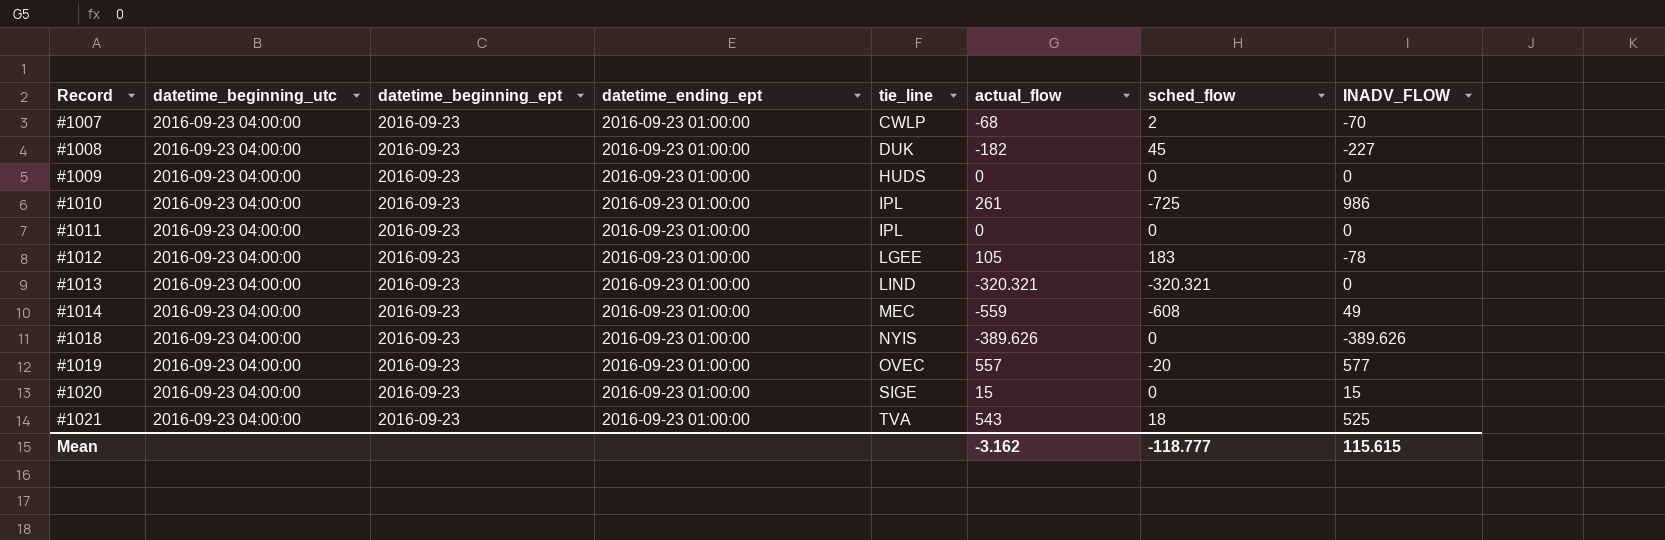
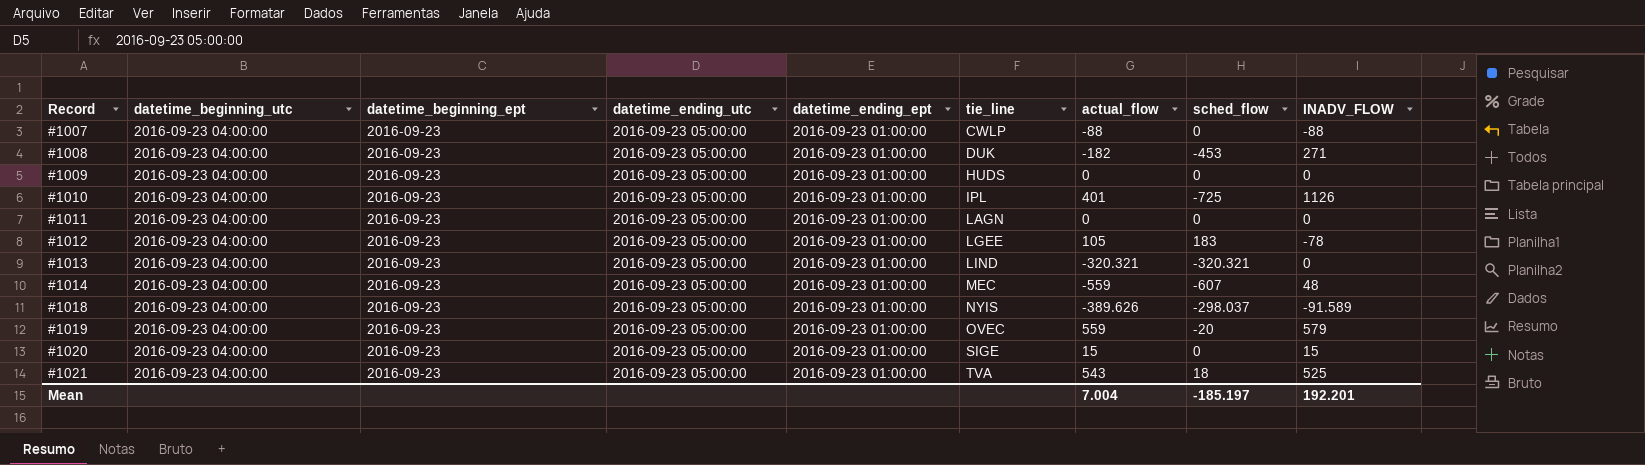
column datetime_ending_utc | position: none -> 4
#1007 | actual_flow: -68 -> -88
#1007 | sched_flow: 2 -> 0
#1007 | INADV_FLOW: -70 -> -88
#1008 | sched_flow: 45 -> -453
#1008 | INADV_FLOW: -227 -> 271
#1010 | actual_flow: 261 -> 401
#1010 | INADV_FLOW: 986 -> 1126
#1011 | tie_line: IPL -> LAGN
#1014 | sched_flow: -608 -> -607
#1014 | INADV_FLOW: 49 -> 48
#1018 | sched_flow: 0 -> -298.037
#1018 | INADV_FLOW: -389.626 -> -91.589
#1019 | actual_flow: 557 -> 559
#1019 | INADV_FLOW: 577 -> 579
Mean | actual_flow: -3.162 -> 7.004
Mean | sched_flow: -118.777 -> -185.197
Mean | INADV_FLOW: 115.615 -> 192.201

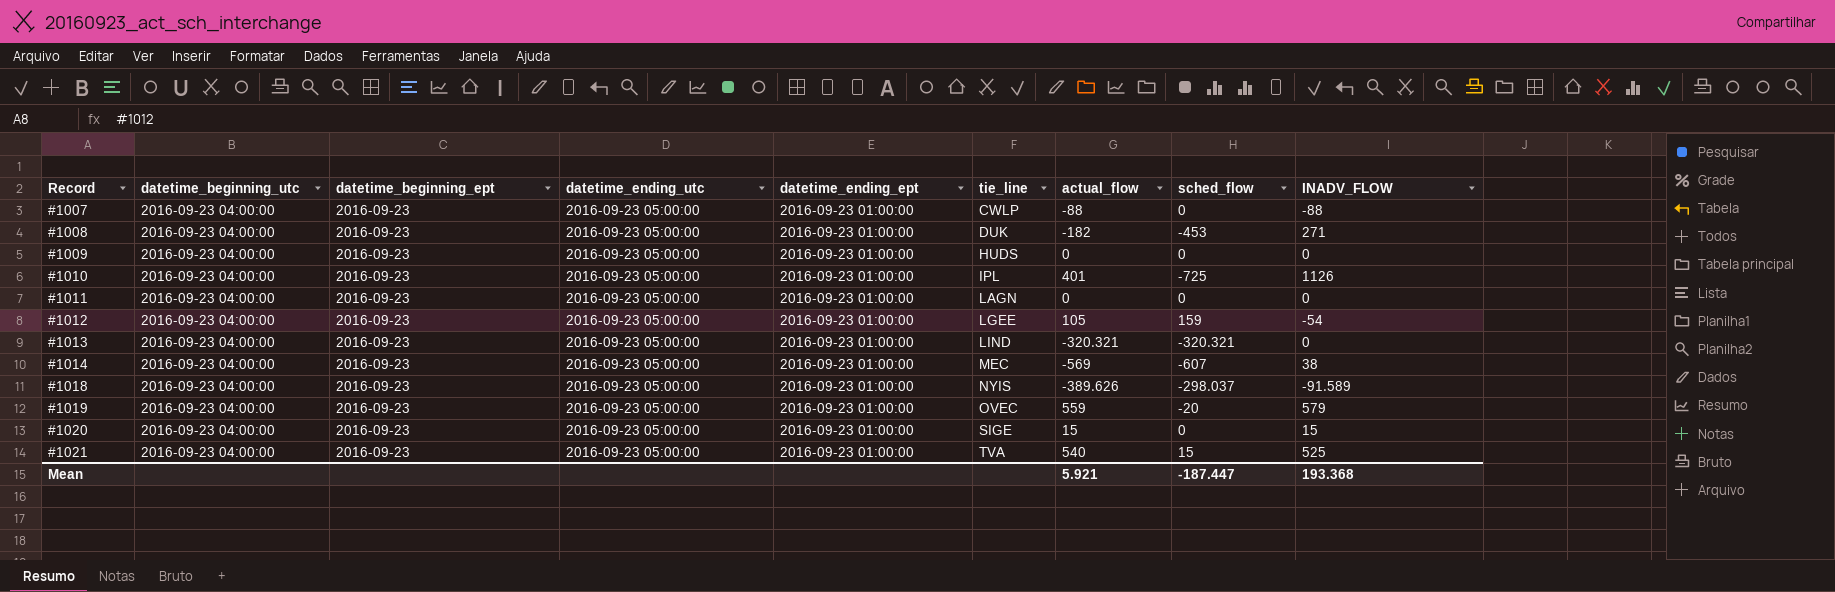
#1012 | sched_flow: 183 -> 159
#1012 | INADV_FLOW: -78 -> -54
#1014 | actual_flow: -559 -> -569
#1014 | INADV_FLOW: 48 -> 38
#1021 | actual_flow: 543 -> 540
#1021 | sched_flow: 18 -> 15
Mean | actual_flow: 7.004 -> 5.921
Mean | sched_flow: -185.197 -> -187.447
Mean | INADV_FLOW: 192.201 -> 193.368

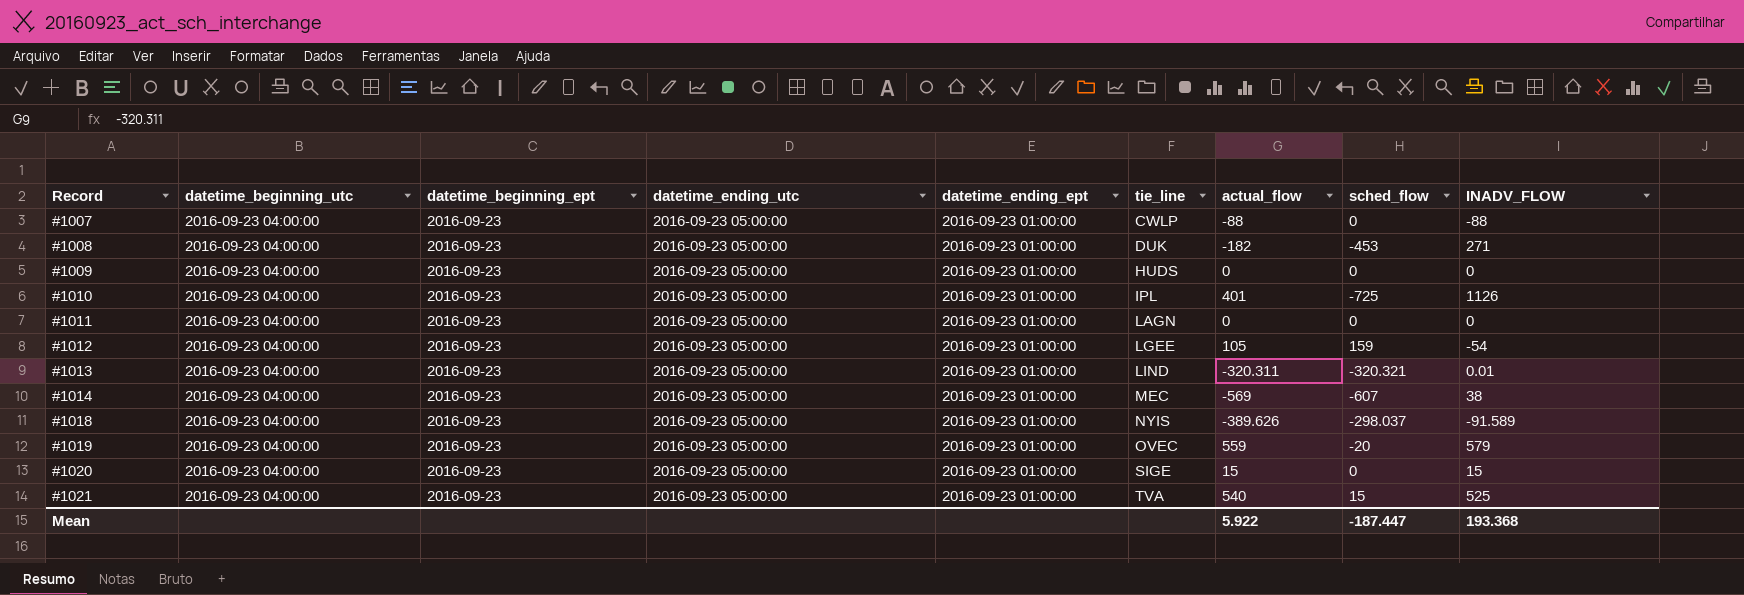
#1013 | actual_flow: -320.321 -> -320.311
#1013 | INADV_FLOW: 0 -> 0.01
Mean | actual_flow: 5.921 -> 5.922

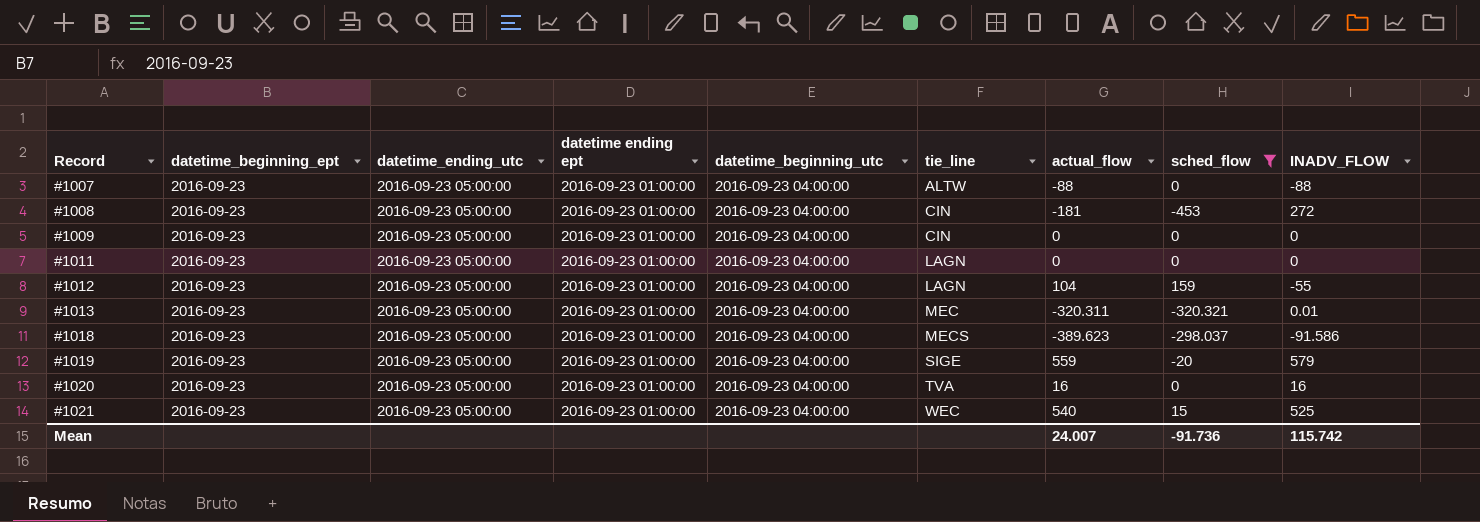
filter: none -> sched_flow >= -453
column name: datetime_ending_ept -> datetime ending ept
column datetime_beginning_utc | position: 2 -> 5
#1007 | tie_line: CWLP -> ALTW
#1008 | tie_line: DUK -> CIN
#1008 | actual_flow: -182 -> -181
#1008 | INADV_FLOW: 271 -> 272
#1009 | tie_line: HUDS -> CIN
#1012 | tie_line: LGEE -> LAGN
#1012 | actual_flow: 105 -> 104
#1012 | INADV_FLOW: -54 -> -55
#1013 | tie_line: LIND -> MEC
#1018 | tie_line: NYIS -> MECS
#1018 | actual_flow: -389.626 -> -389.623
#1018 | INADV_FLOW: -91.589 -> -91.586
#1019 | tie_line: OVEC -> SIGE
#1020 | tie_line: SIGE -> TVA
#1020 | actual_flow: 15 -> 16
#1020 | INADV_FLOW: 15 -> 16
#1021 | tie_line: TVA -> WEC
Mean | actual_flow: 5.922 -> 24.007
Mean | sched_flow: -187.447 -> -91.736
Mean | INADV_FLOW: 193.368 -> 115.742

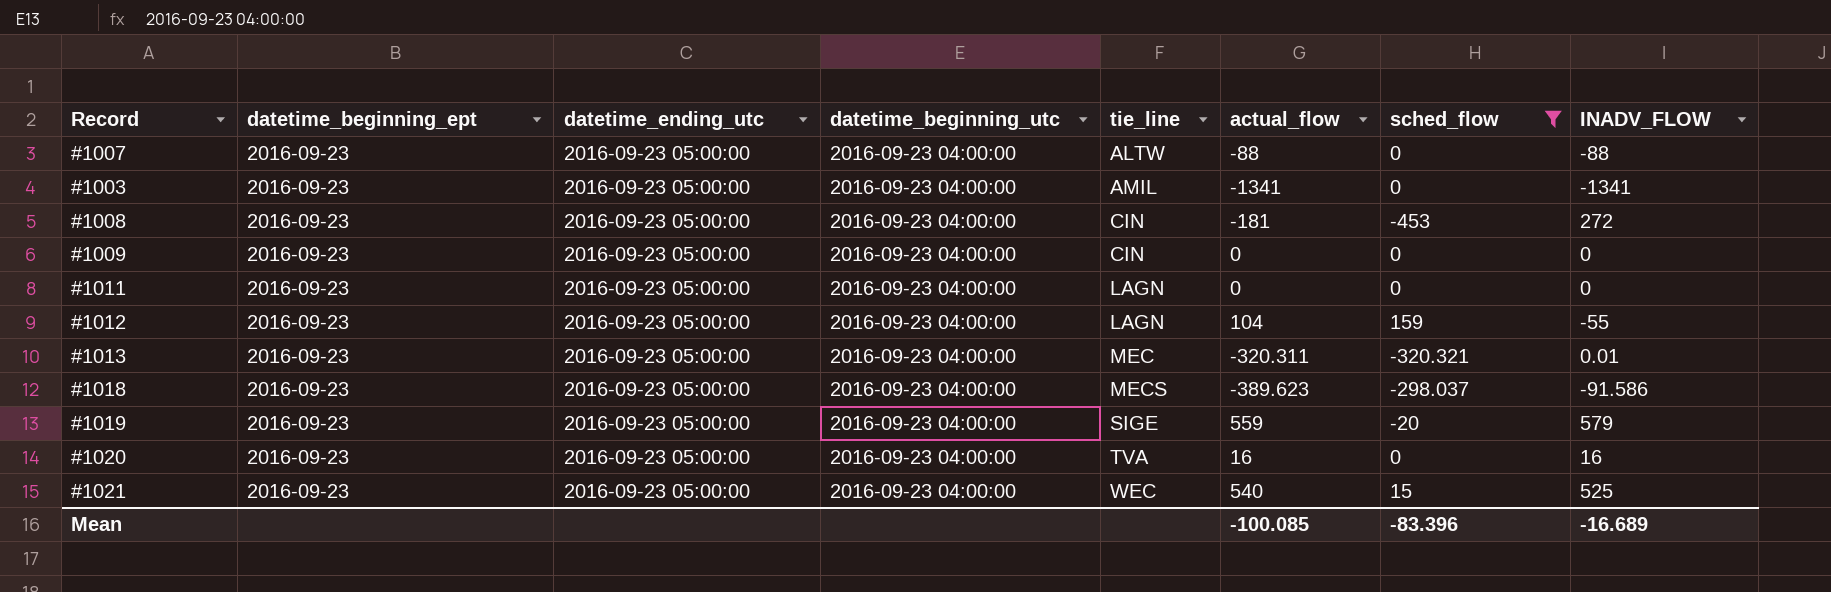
column datetime ending ept | position: 4 -> none
row #1003: none -> 2016-09-23 | 2016-09-23 05:00:00 | 2016-09-23 04:00:00 | AMIL | -1341 | 0 | -1341
Mean | actual_flow: 24.007 -> -100.085
Mean | sched_flow: -91.736 -> -83.396
Mean | INADV_FLOW: 115.742 -> -16.689

